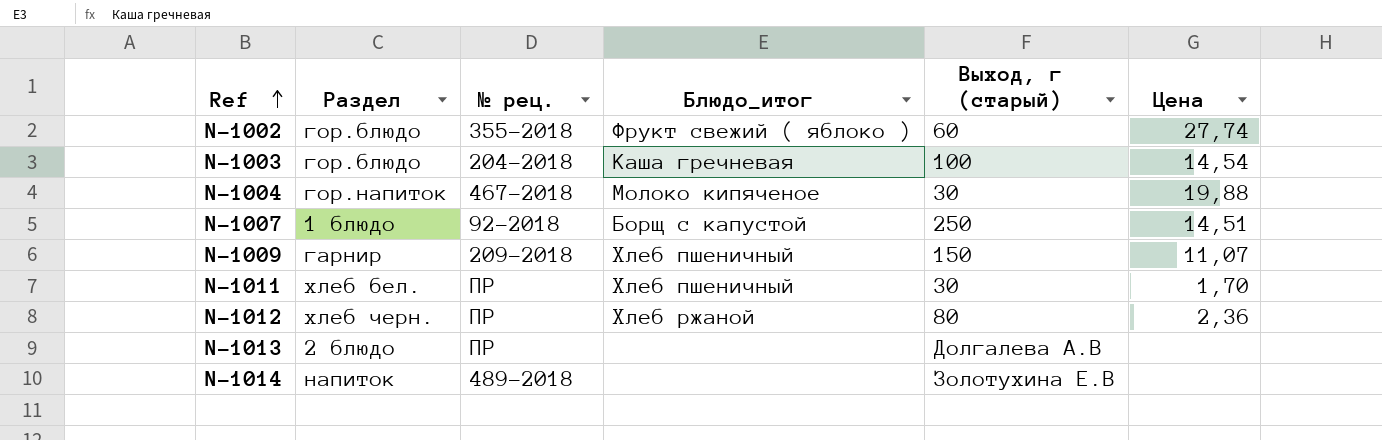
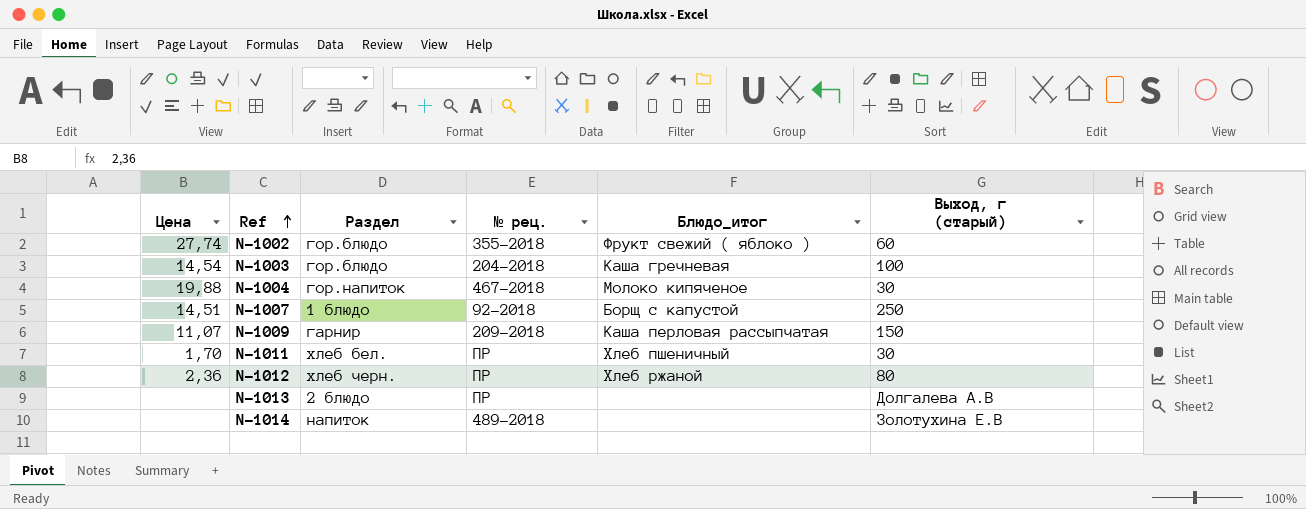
column Цена | position: 6 -> 1
N-1009 | Блюдо_итог: Хлеб пшеничный -> Каша перловая рассыпчатая

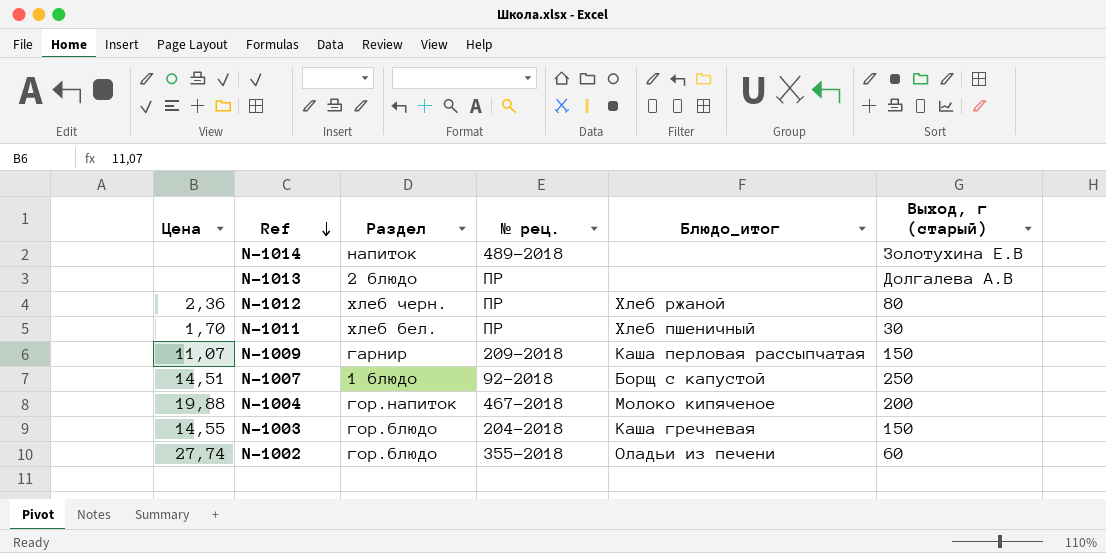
row order: Ref ascending -> Ref descending
N-1004 | Выход, г (старый): 30 -> 200
N-1003 | Цена: 14,54 -> 14,55
N-1003 | Выход, г (старый): 100 -> 150
N-1002 | Блюдо_итог: Фрукт свежий ( яблоко ) -> Оладьи из печени

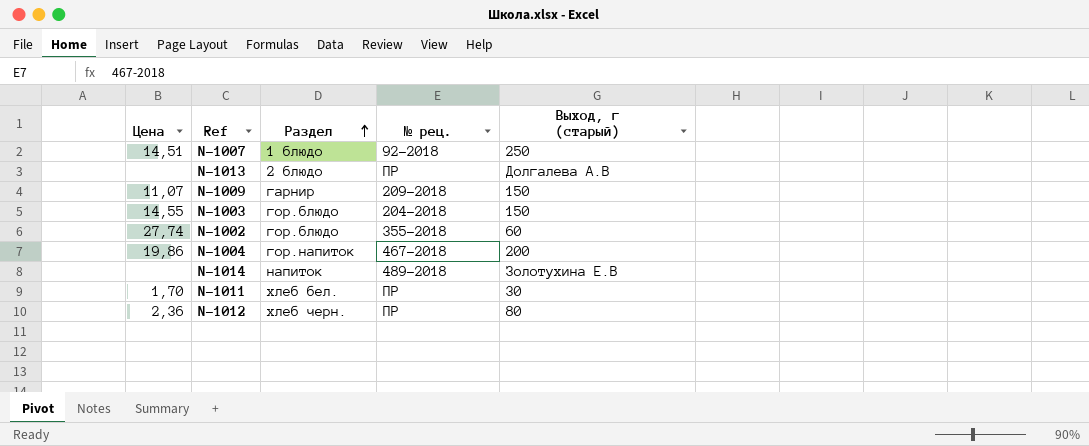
row order: Ref descending -> Раздел ascending
column Блюдо_итог | position: 5 -> none
N-1004 | Цена: 19,88 -> 19,86

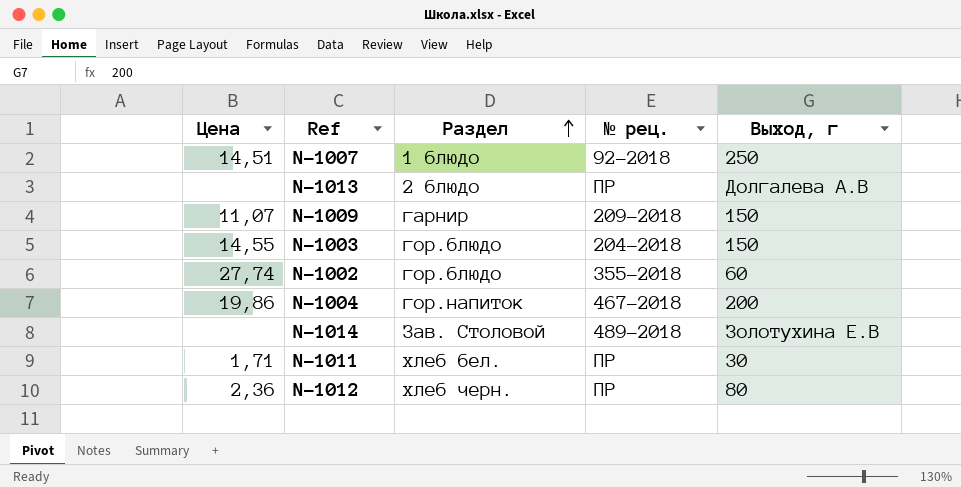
column name: Выход, г (старый) -> Выход, г
N-1014 | Раздел: напиток -> Зав. Столовой
N-1011 | Цена: 1,70 -> 1,71

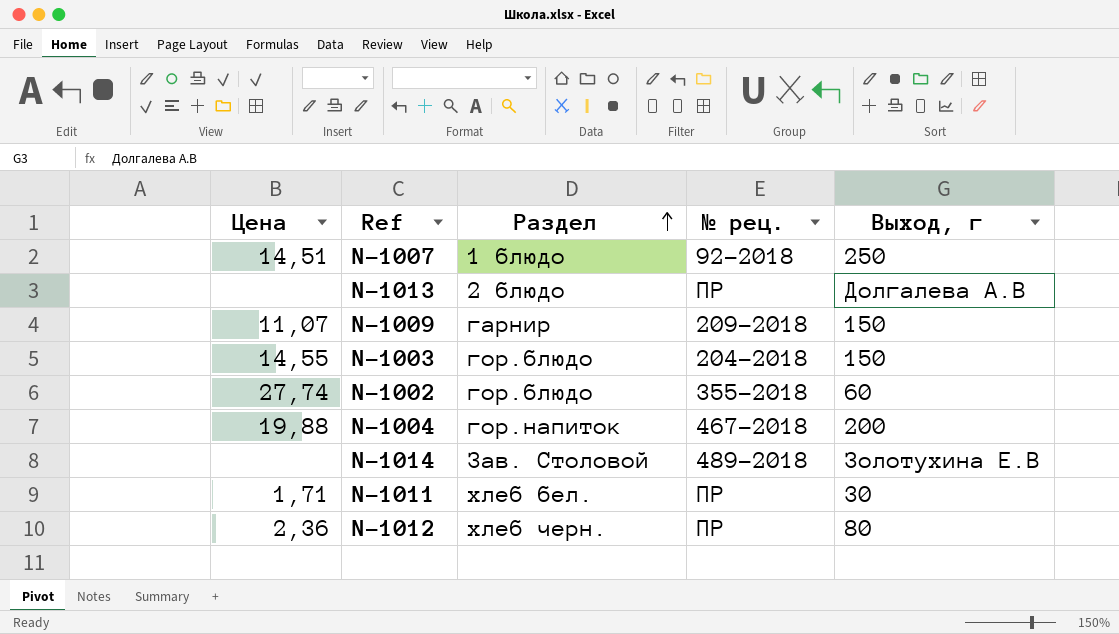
N-1004 | Цена: 19,86 -> 19,88

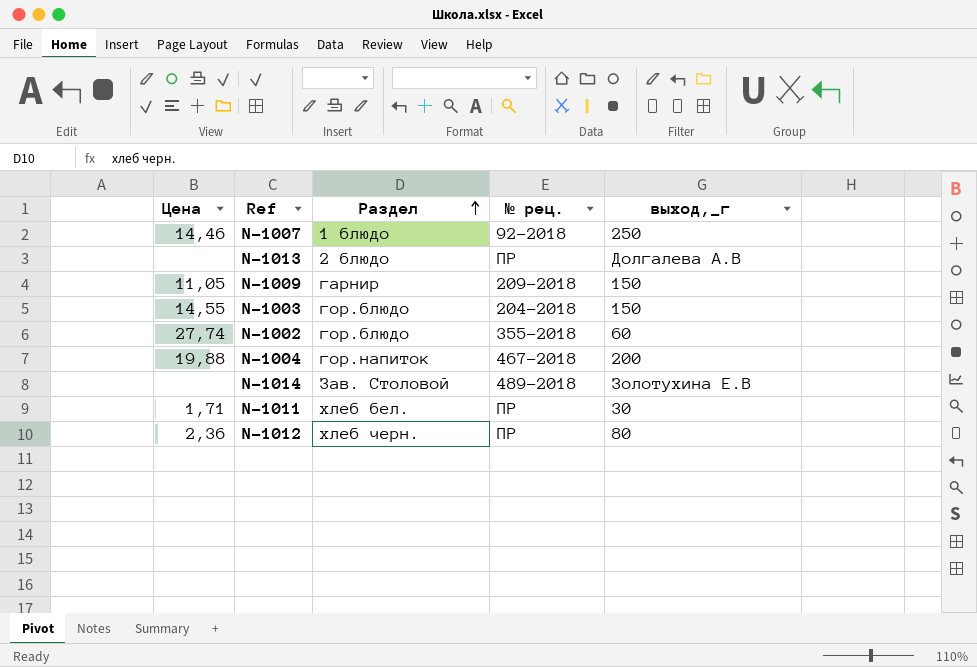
column name: Выход, г -> выход,_г
N-1007 | Цена: 14,51 -> 14,46
N-1009 | Цена: 11,07 -> 11,05

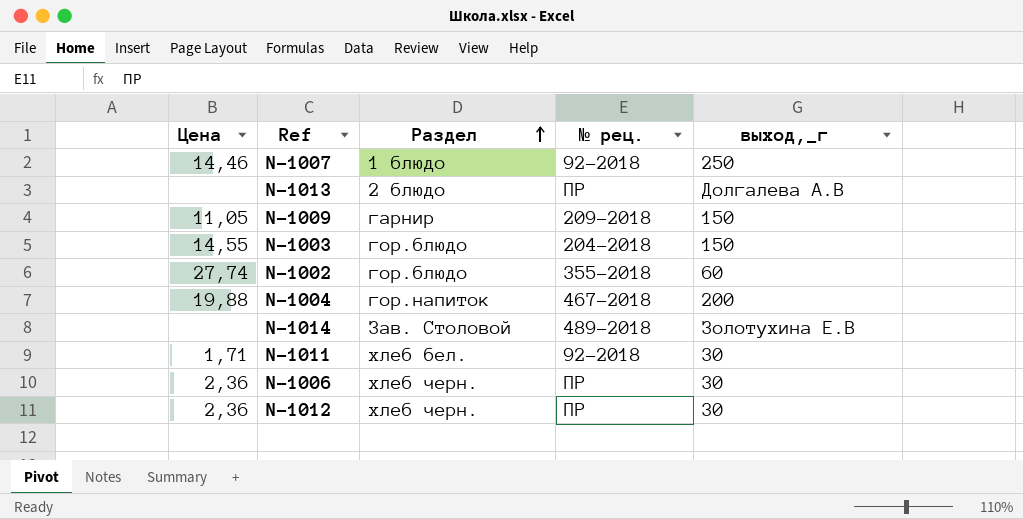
N-1011 | № рец.: ПР -> 92-2018
row N-1006: none -> 2,36 | хлеб черн. | ПР | 30
N-1012 | выход,_г: 80 -> 30

